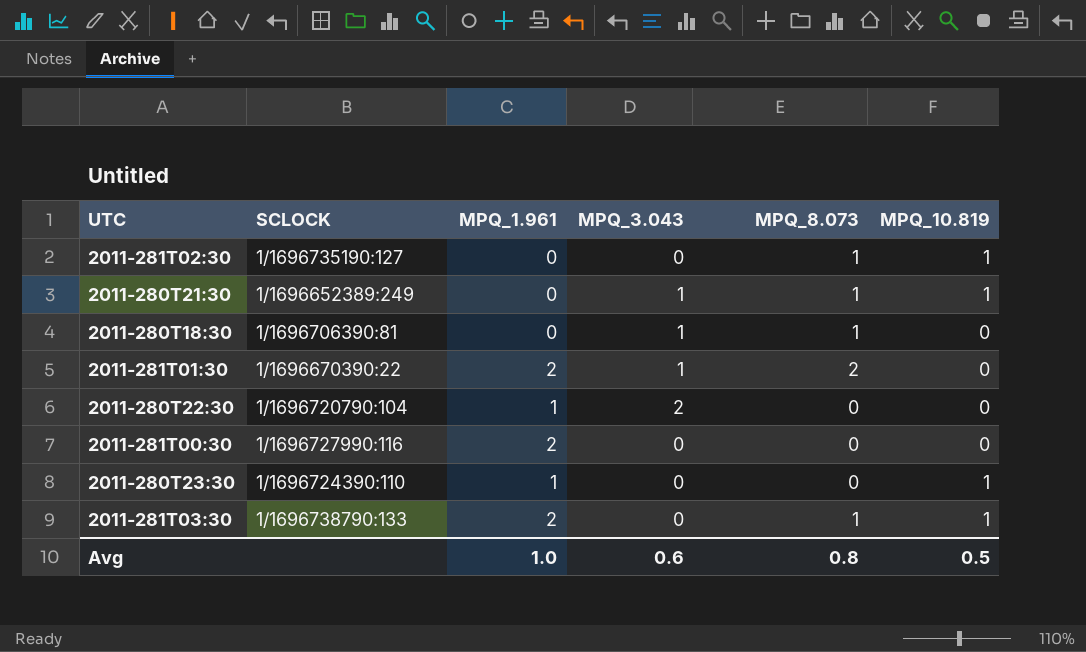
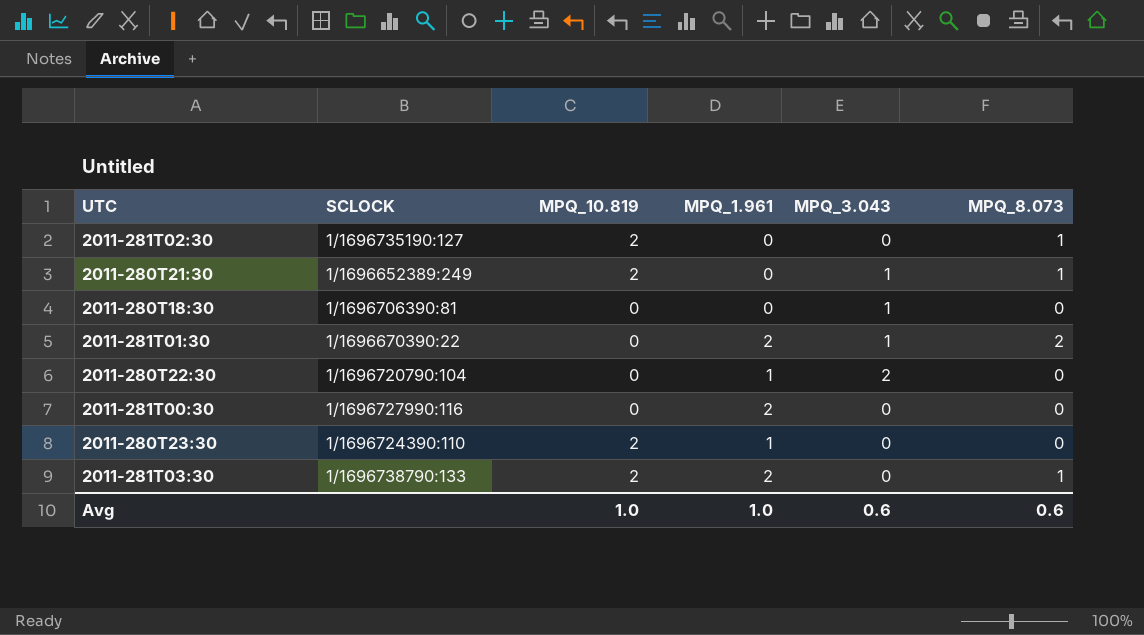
column MPQ_10.819 | position: 6 -> 3
2011-281T02:30 | MPQ_10.819: 1 -> 2
2011-280T21:30 | MPQ_10.819: 1 -> 2
2011-280T18:30 | MPQ_8.073: 1 -> 0
2011-280T23:30 | MPQ_10.819: 1 -> 2
2011-281T03:30 | MPQ_10.819: 1 -> 2
Avg | MPQ_10.819: 0.5 -> 1.0
Avg | MPQ_8.073: 0.8 -> 0.6

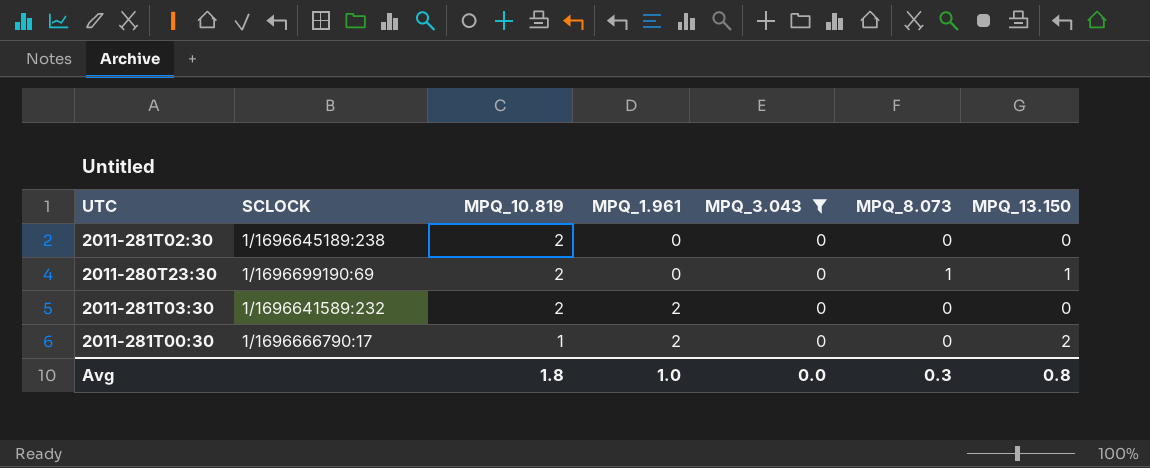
filter: none -> MPQ_3.043 = 0
row order: none -> MPQ_10.819 descending
column MPQ_13.150 | position: none -> 7
2011-281T02:30 | SCLOCK: 1/1696735190:127 -> 1/1696645189:238
2011-281T02:30 | MPQ_8.073: 1 -> 0
2011-280T23:30 | SCLOCK: 1/1696724390:110 -> 1/1696699190:69
2011-280T23:30 | MPQ_1.961: 1 -> 0
2011-280T23:30 | MPQ_8.073: 0 -> 1
2011-281T03:30 | SCLOCK: 1/1696738790:133 -> 1/1696641589:232
2011-281T03:30 | MPQ_8.073: 1 -> 0
2011-281T00:30 | SCLOCK: 1/1696727990:116 -> 1/1696666790:17
2011-281T00:30 | MPQ_10.819: 0 -> 1
Avg | MPQ_10.819: 1.0 -> 1.8
Avg | MPQ_3.043: 0.6 -> 0.0
Avg | MPQ_8.073: 0.6 -> 0.3

